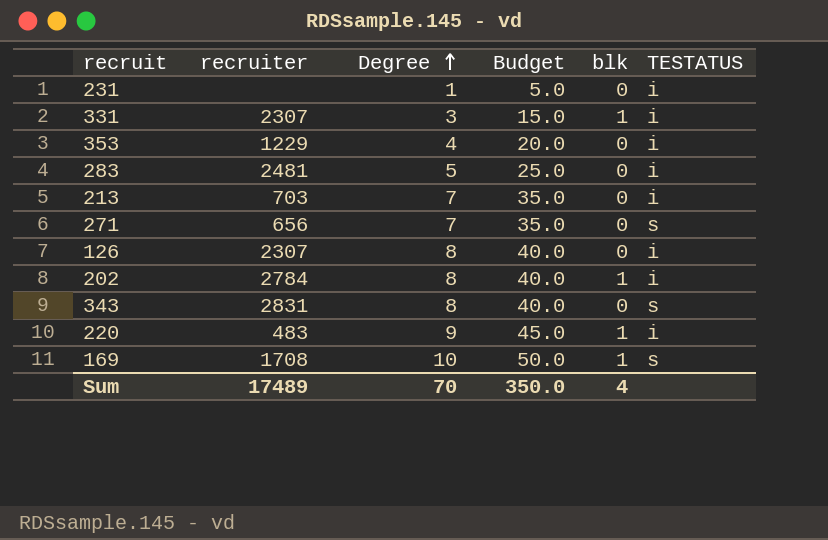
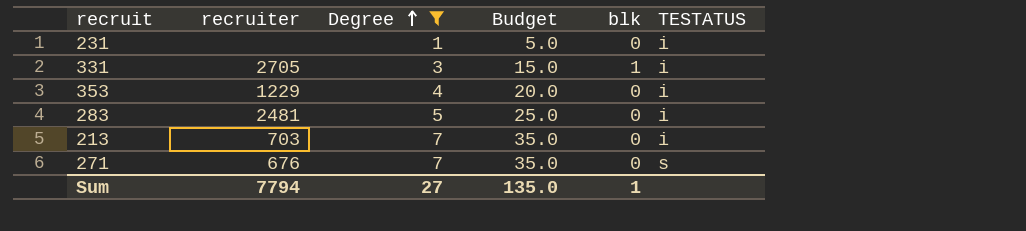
filter: none -> Degree <= 7
331 | recruiter: 2307 -> 2705
271 | recruiter: 656 -> 676
Sum | recruiter: 17489 -> 7794
Sum | Degree: 70 -> 27
Sum | Budget: 350.0 -> 135.0
Sum | blk: 4 -> 1

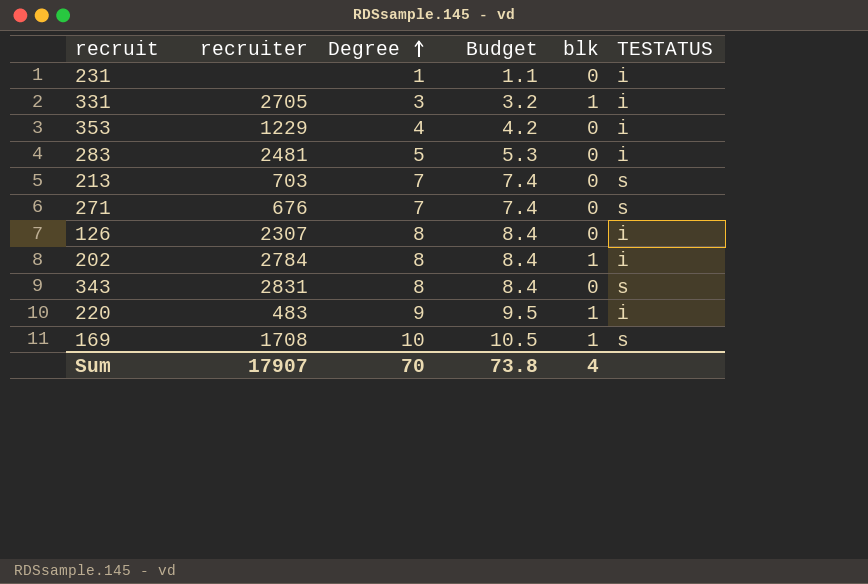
filter: Degree <= 7 -> none
column Budget | formula: [Degree] * 5 -> [Degree] * 1.05
213 | TESTATUS: i -> s
Sum | recruiter: 7794 -> 17907
Sum | Degree: 27 -> 70
Sum | Budget: 135.0 -> 73.8
Sum | blk: 1 -> 4

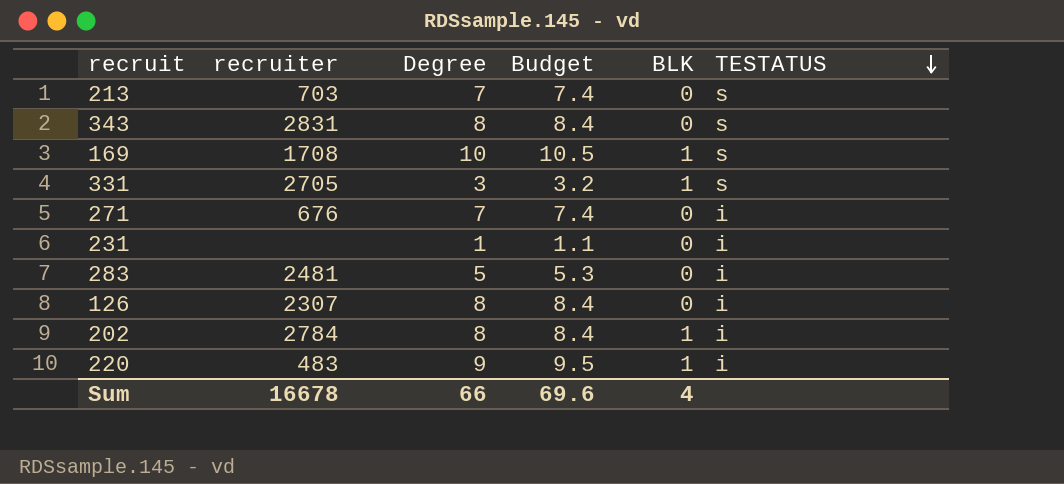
row order: Degree ascending -> TESTATUS descending
column name: blk -> BLK
row 353: 1229 | 4 | 4.2 | 0 | i -> none
331 | TESTATUS: i -> s
271 | TESTATUS: s -> i
Sum | recruiter: 17907 -> 16678
Sum | Degree: 70 -> 66
Sum | Budget: 73.8 -> 69.6

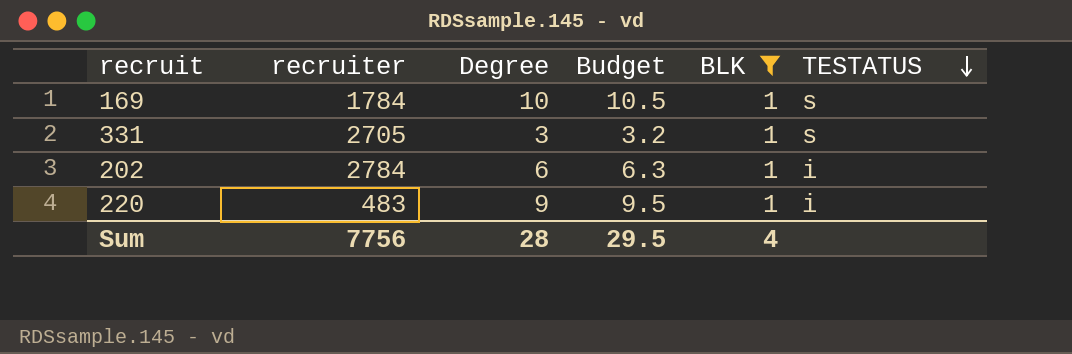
filter: none -> BLK = 1
169 | recruiter: 1708 -> 1784
202 | Degree: 8 -> 6
202 | Budget: 8.4 -> 6.3
Sum | recruiter: 16678 -> 7756
Sum | Degree: 66 -> 28
Sum | Budget: 69.6 -> 29.5

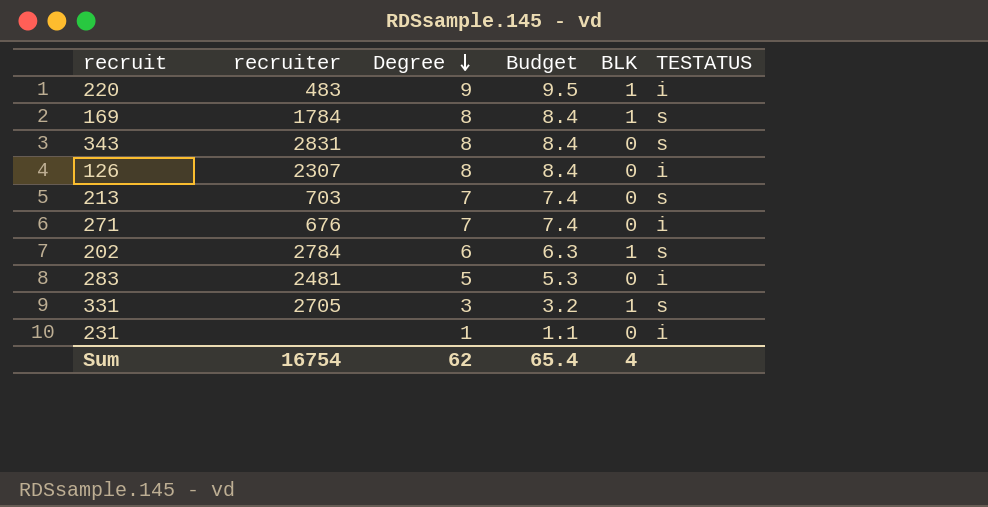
filter: BLK = 1 -> none
row order: TESTATUS descending -> Degree descending
169 | Degree: 10 -> 8
169 | Budget: 10.5 -> 8.4
202 | TESTATUS: i -> s
Sum | recruiter: 7756 -> 16754
Sum | Degree: 28 -> 62
Sum | Budget: 29.5 -> 65.4

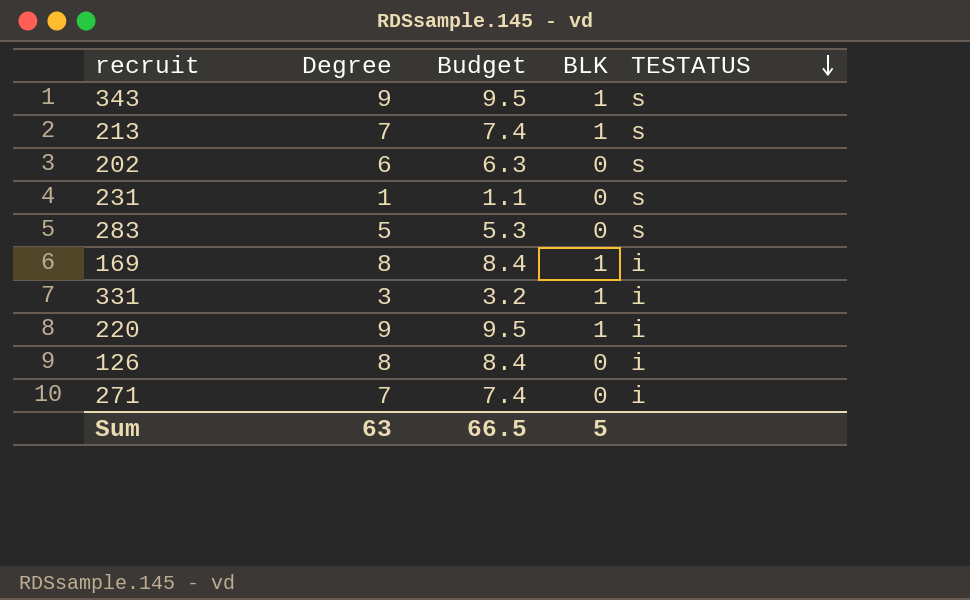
row order: Degree descending -> TESTATUS descending
column recruiter | position: 2 -> none
343 | Degree: 8 -> 9
343 | Budget: 8.4 -> 9.5
343 | BLK: 0 -> 1
213 | BLK: 0 -> 1
202 | BLK: 1 -> 0
231 | TESTATUS: i -> s
283 | TESTATUS: i -> s
169 | TESTATUS: s -> i
331 | TESTATUS: s -> i
Sum | Degree: 62 -> 63
Sum | Budget: 65.4 -> 66.5
Sum | BLK: 4 -> 5

